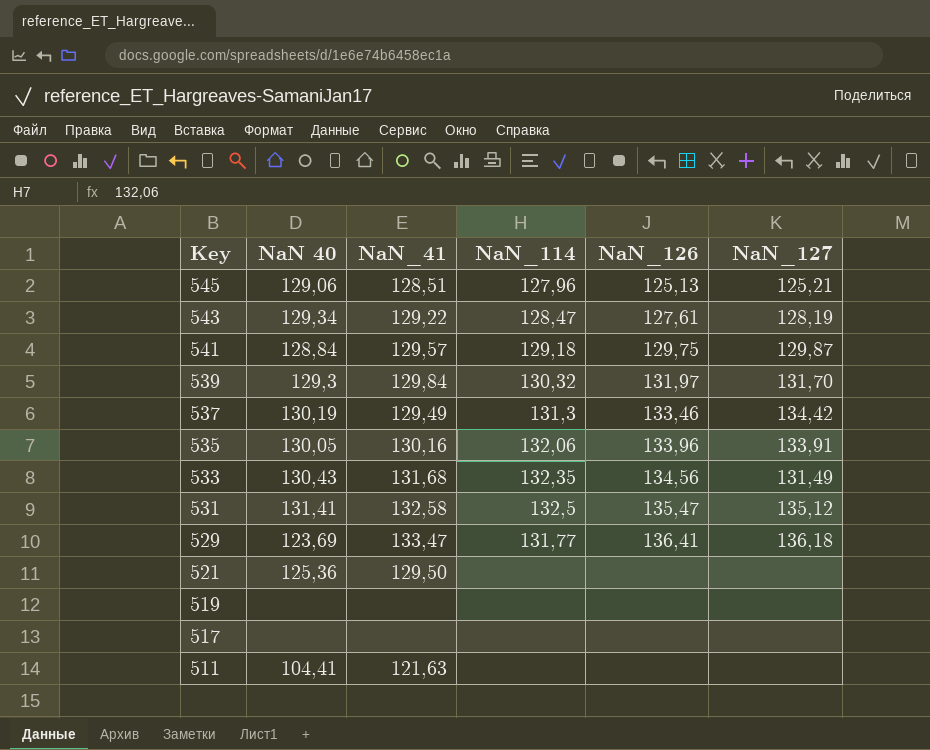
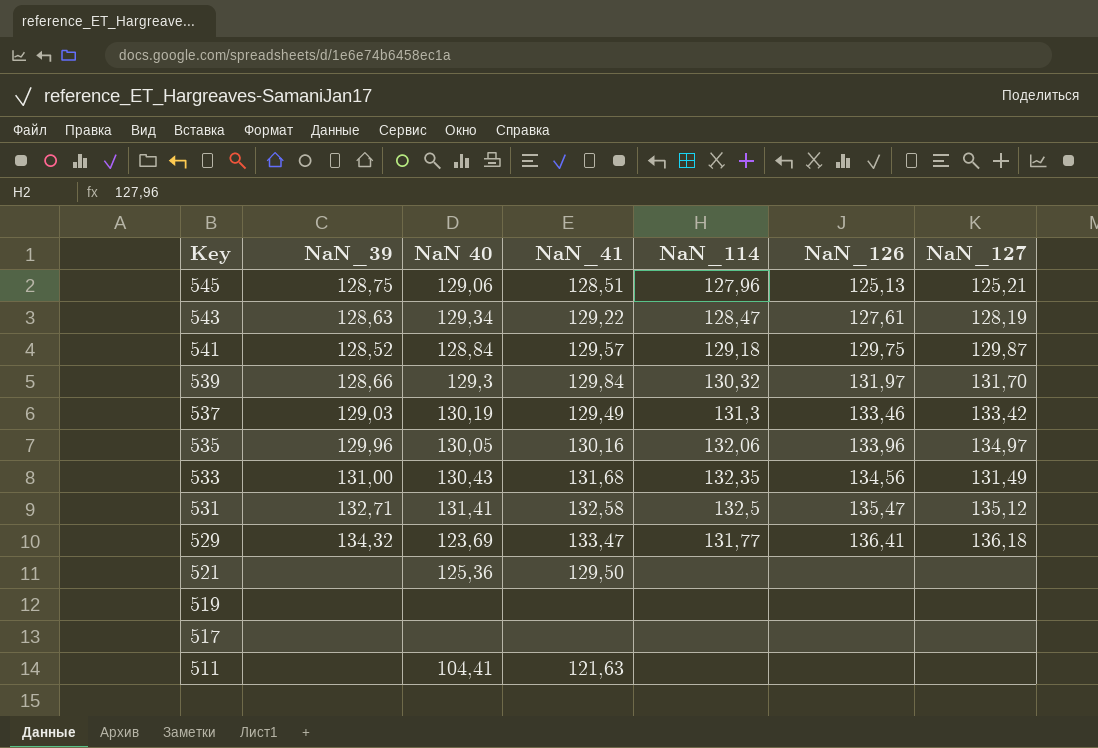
column NaN_39 | position: none -> 2
537 | NaN_127: 134,42 -> 133,42
535 | NaN_127: 133,91 -> 134,97

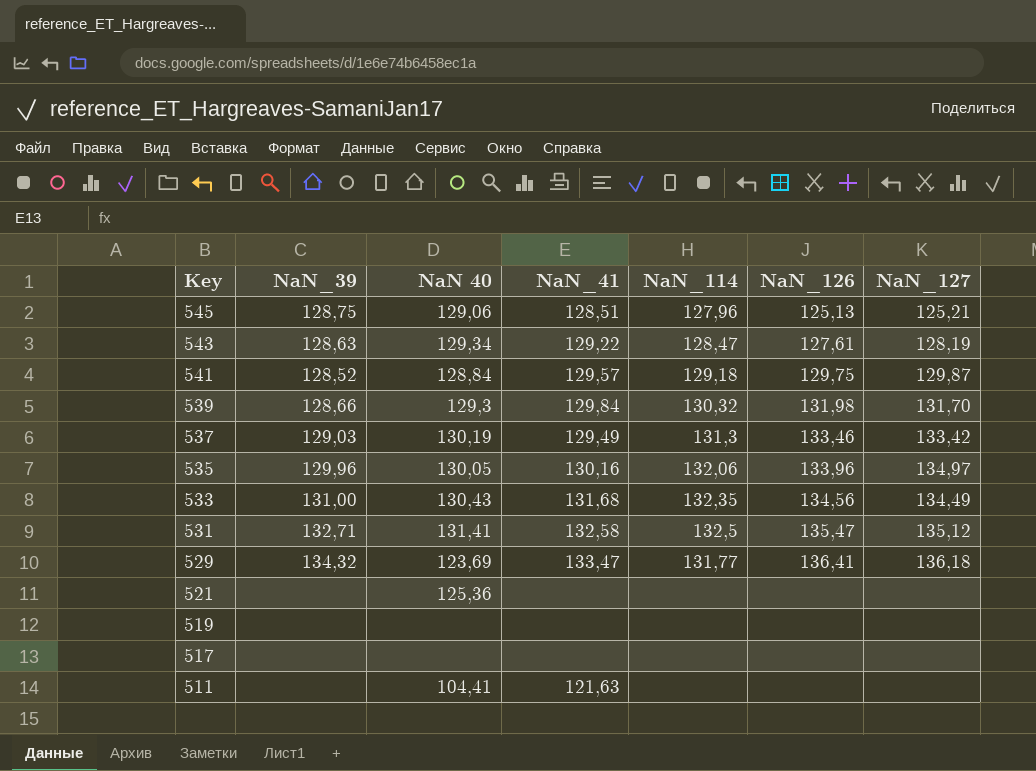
539 | NaN_126: 131,97 -> 131,98
533 | NaN_127: 131,49 -> 134,49
521 | NaN_41: 129,50 -> none

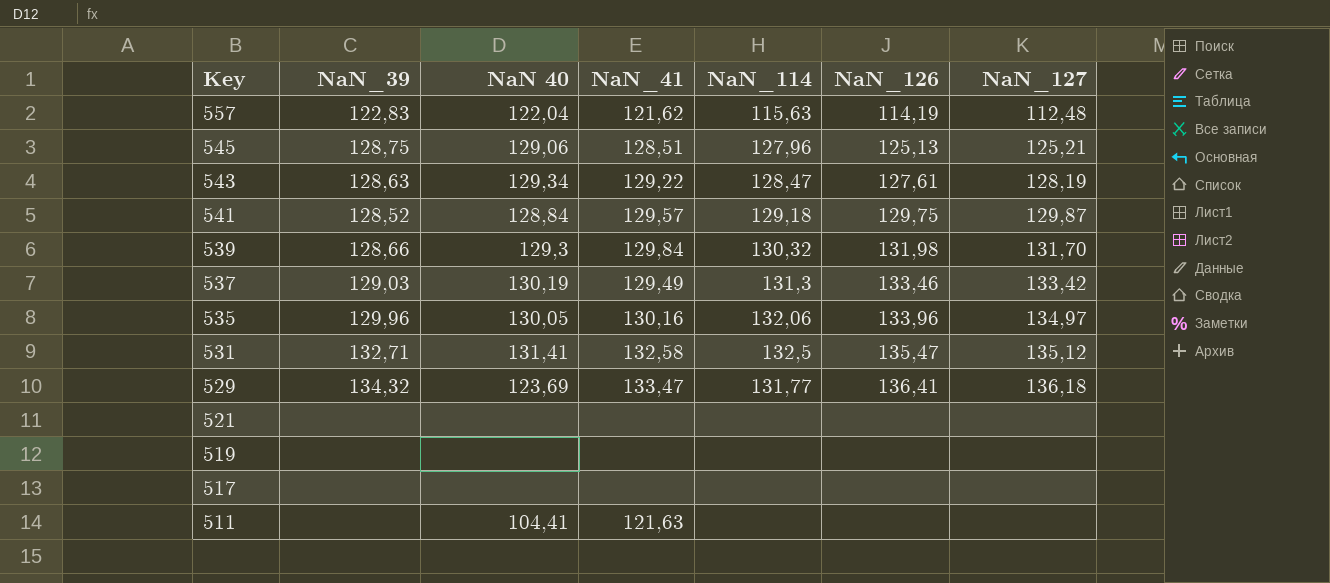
row 533: 131,00 | 130,43 | 131,68 | 132,35 | 134,56 | 134,49 -> none
row 557: none -> 122,83 | 122,04 | 121,62 | 115,63 | 114,19 | 112,48
521 | NaN 40: 125,36 -> none

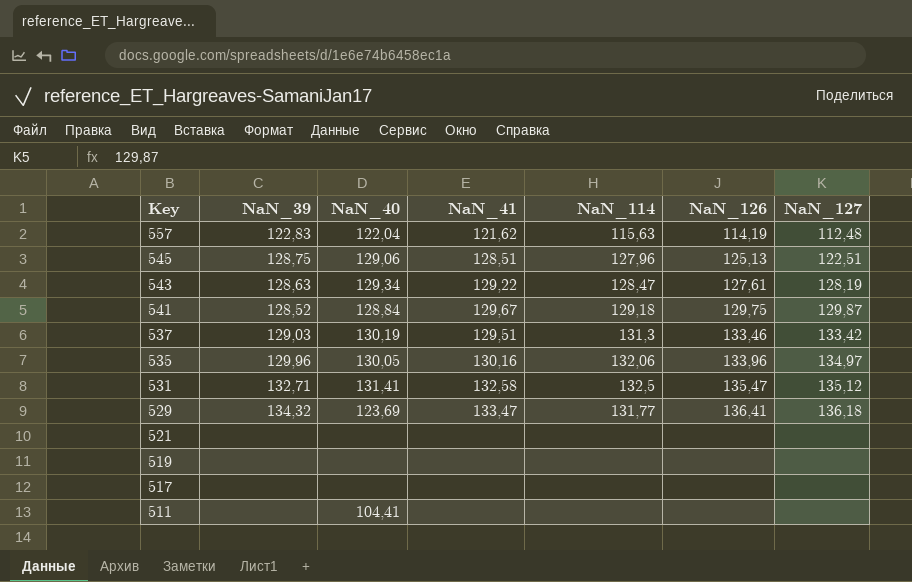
column name: NaN 40 -> NaN_40
row 539: 128,66 | 129,3 | 129,84 | 130,32 | 131,98 | 131,70 -> none
545 | NaN_127: 125,21 -> 122,51
541 | NaN_41: 129,57 -> 129,67
537 | NaN_41: 129,49 -> 129,51
511 | NaN_41: 121,63 -> none

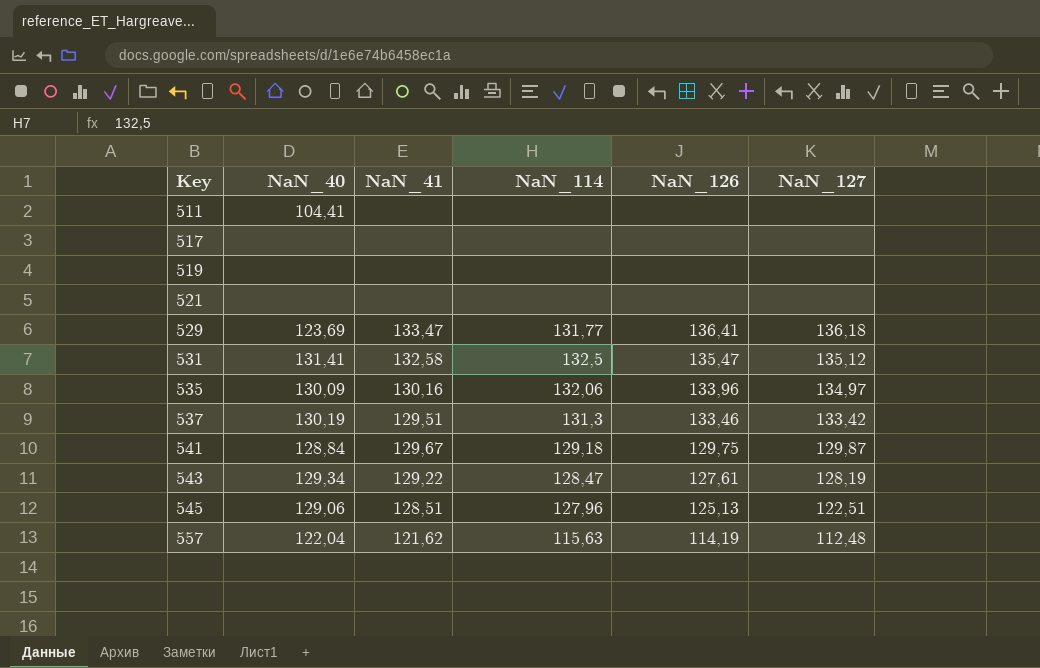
row order: Key descending -> Key ascending
column NaN_39 | position: 2 -> none
535 | NaN_40: 130,05 -> 130,09

